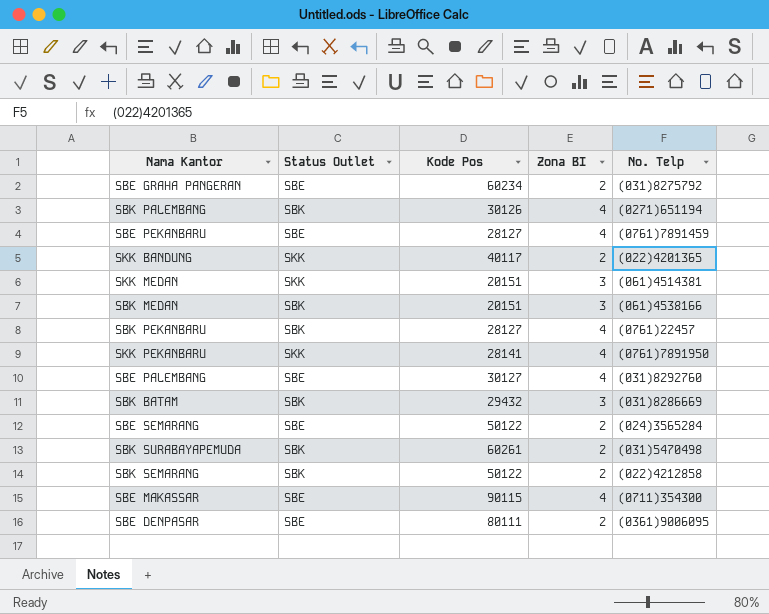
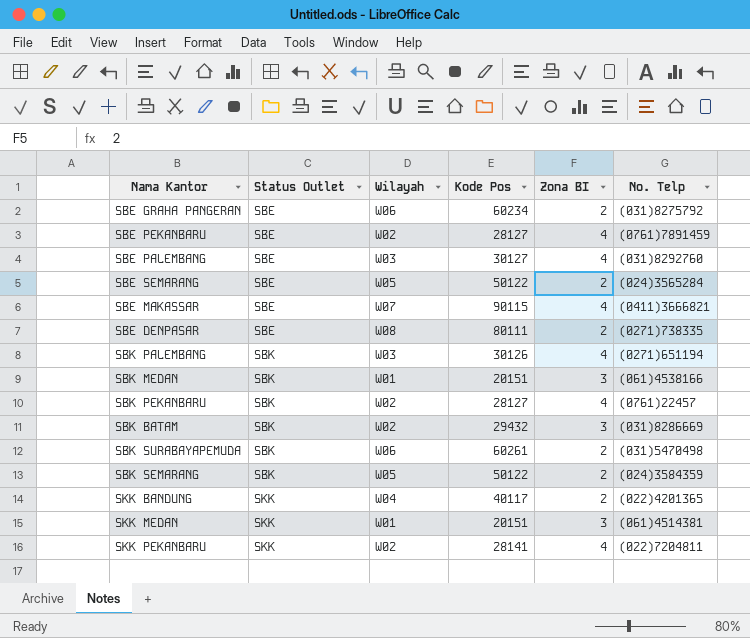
row order: none -> Status Outlet ascending
column Wilayah | position: none -> 3
SBE MAKASSAR | No. Telp: (0711)354300 -> (0411)3666821
SBE DENPASAR | No. Telp: (0361)9006095 -> (0271)738335
SBK SEMARANG | No. Telp: (022)4212858 -> (024)3584359
SKK PEKANBARU | No. Telp: (0761)7891950 -> (022)7204811

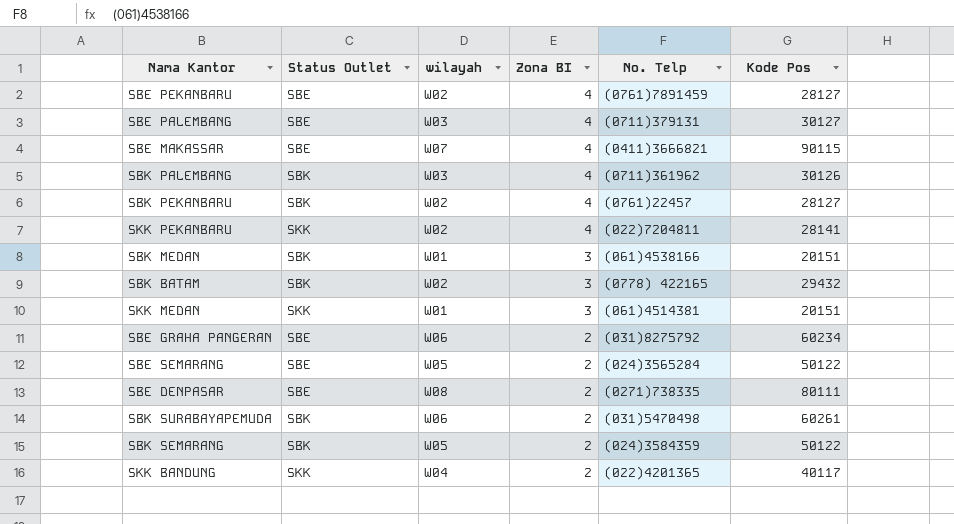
row order: Status Outlet ascending -> Zona BI descending
column name: Wilayah -> wilayah
column Kode Pos | position: 4 -> 6
SBE PALEMBANG | No. Telp: (031)8292760 -> (0711)379131
SBK PALEMBANG | No. Telp: (0271)651194 -> (0711)361962
SBK BATAM | No. Telp: (031)8286669 -> (0778) 422165

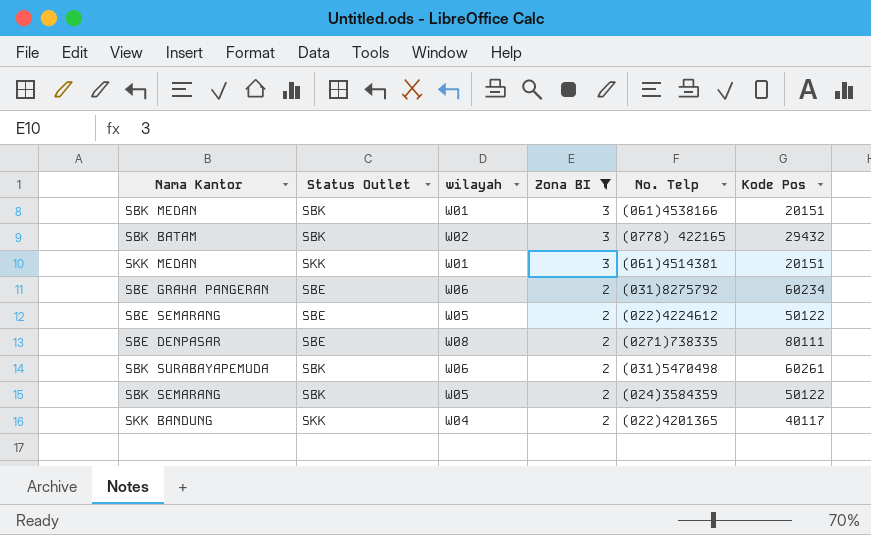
filter: none -> Zona BI != 4
SBE SEMARANG | No. Telp: (024)3565284 -> (022)4224612

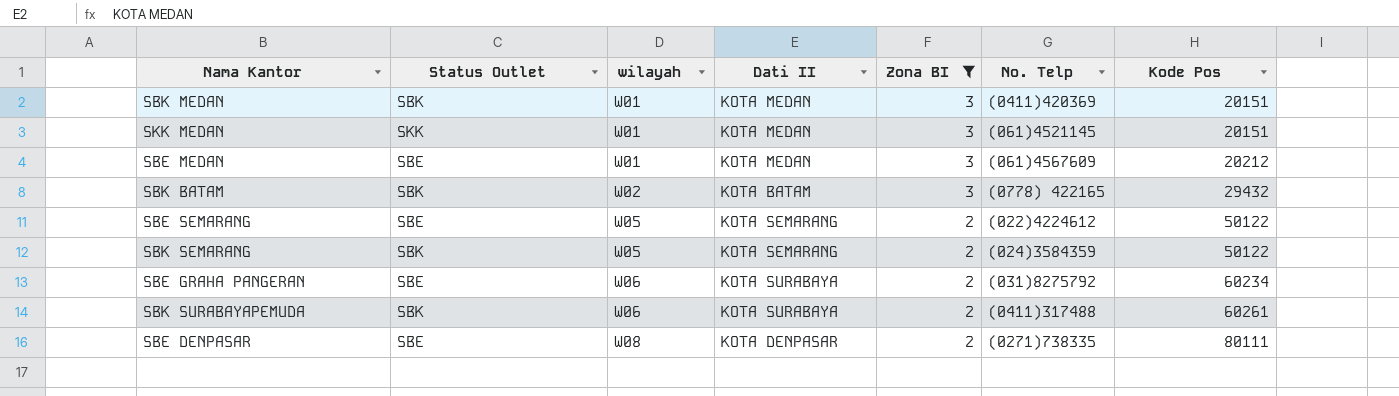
row order: Zona BI descending -> wilayah ascending
column Dati II | position: none -> 4
row SKK BANDUNG: SKK | W04 | 2 | (022)4201365 | 40117 -> none
SBK MEDAN | No. Telp: (061)4538166 -> (0411)420369
SKK MEDAN | No. Telp: (061)4514381 -> (061)4521145
row SBE MEDAN: none -> SBE | W01 | KOTA MEDAN | 3 | (061)4567609 | 20212
SBK SURABAYAPEMUDA | No. Telp: (031)5470498 -> (0411)317488

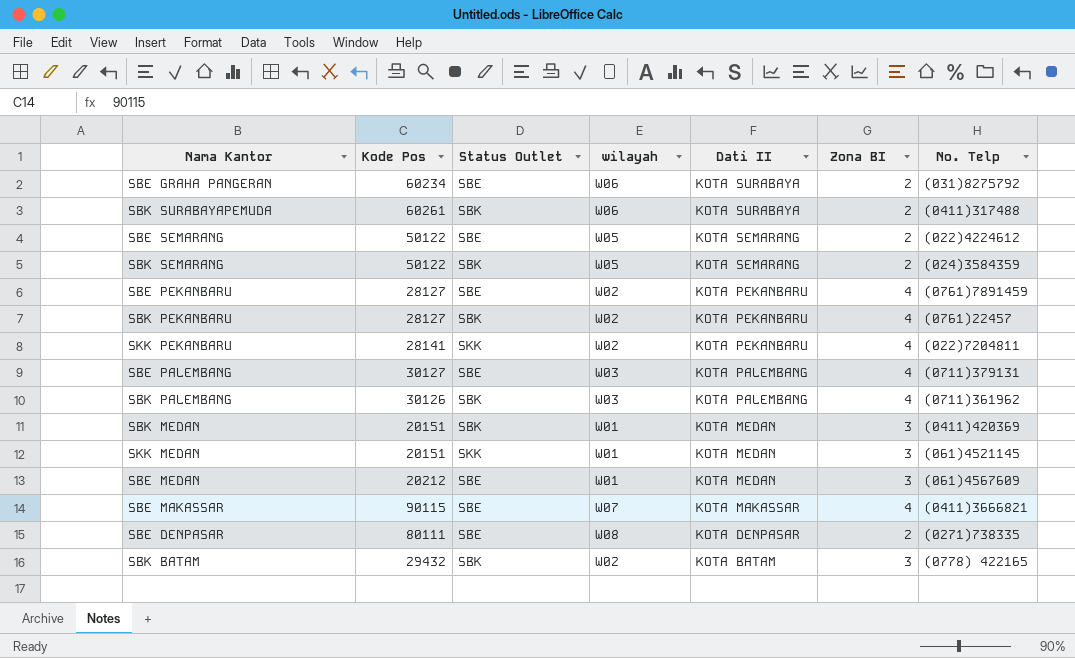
filter: Zona BI != 4 -> none
row order: wilayah ascending -> Dati II descending
column Kode Pos | position: 7 -> 2

